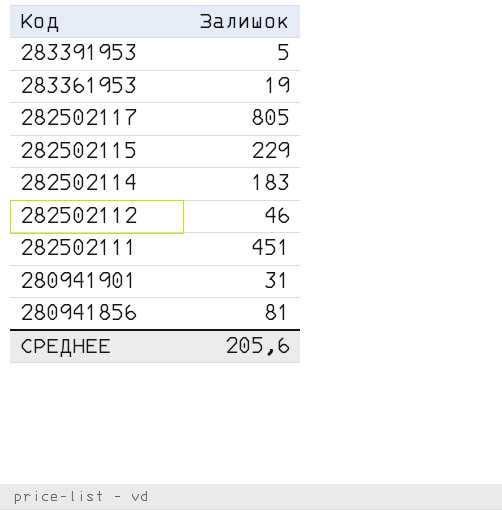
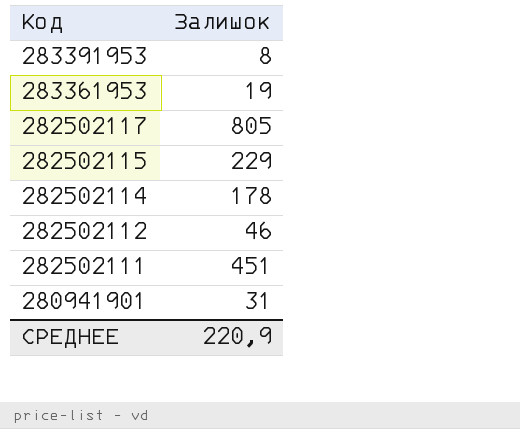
row 280941856: 81 -> none
283391953 | Залишок: 5 -> 8
282502114 | Залишок: 183 -> 178
СРЕДНЕЕ | Залишок: 205,6 -> 220,9

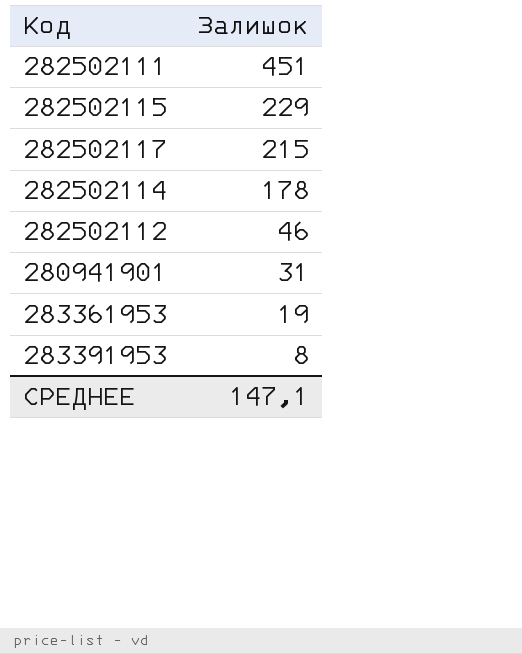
row order: Код descending -> Залишок descending
282502117 | Залишок: 805 -> 215
СРЕДНЕЕ | Залишок: 220,9 -> 147,1

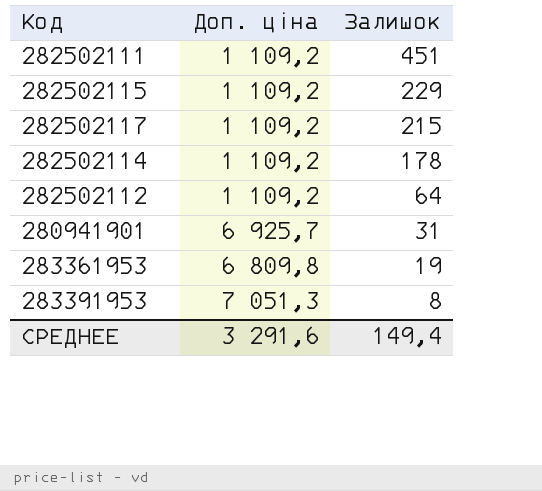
column Доп. ціна | position: none -> 2
282502112 | Залишок: 46 -> 64
СРЕДНЕЕ | Залишок: 147,1 -> 149,4

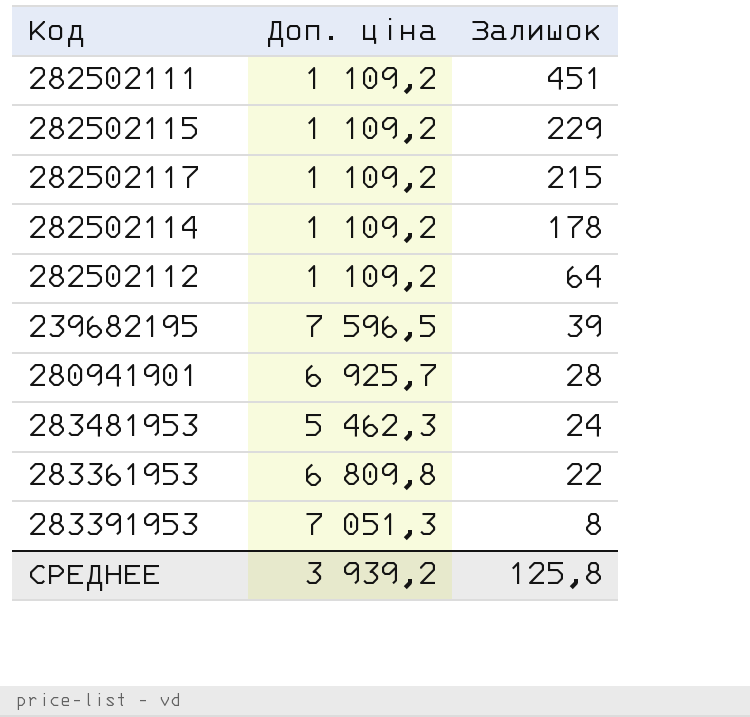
row 239682195: none -> 7 596,5 | 39
280941901 | Залишок: 31 -> 28
row 283481953: none -> 5 462,3 | 24
283361953 | Залишок: 19 -> 22
СРЕДНЕЕ | Доп. ціна: 3 291,6 -> 3 939,2
СРЕДНЕЕ | Залишок: 149,4 -> 125,8

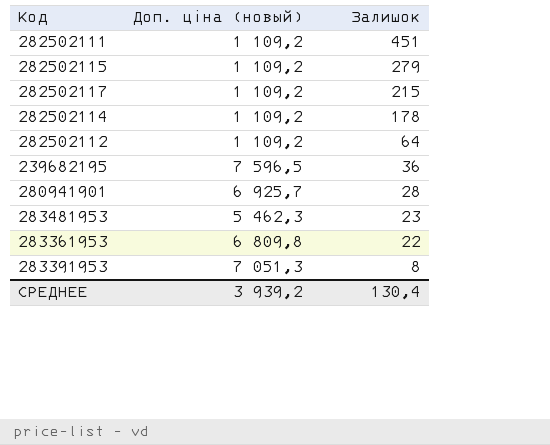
column name: Доп. ціна -> Доп. ціна (новый)
282502115 | Залишок: 229 -> 279
239682195 | Залишок: 39 -> 36
283481953 | Залишок: 24 -> 23
СРЕДНЕЕ | Залишок: 125,8 -> 130,4

